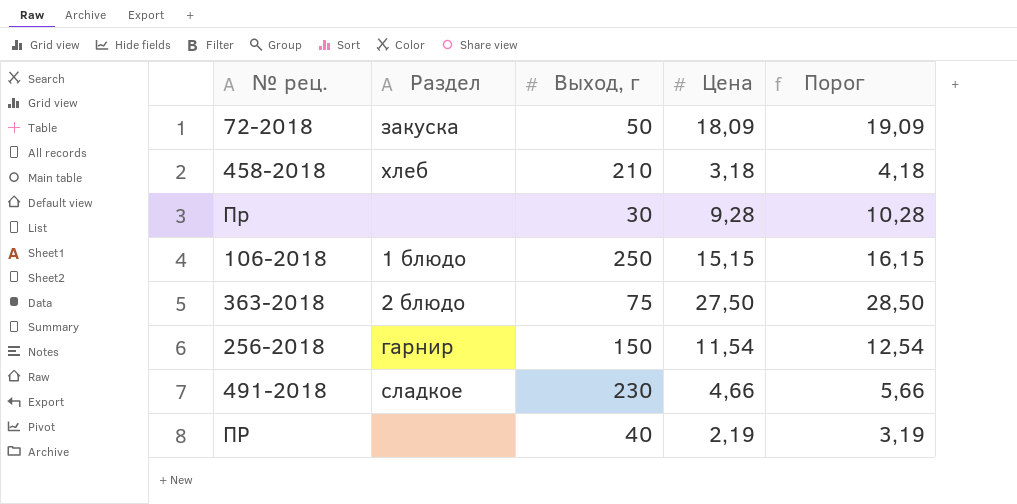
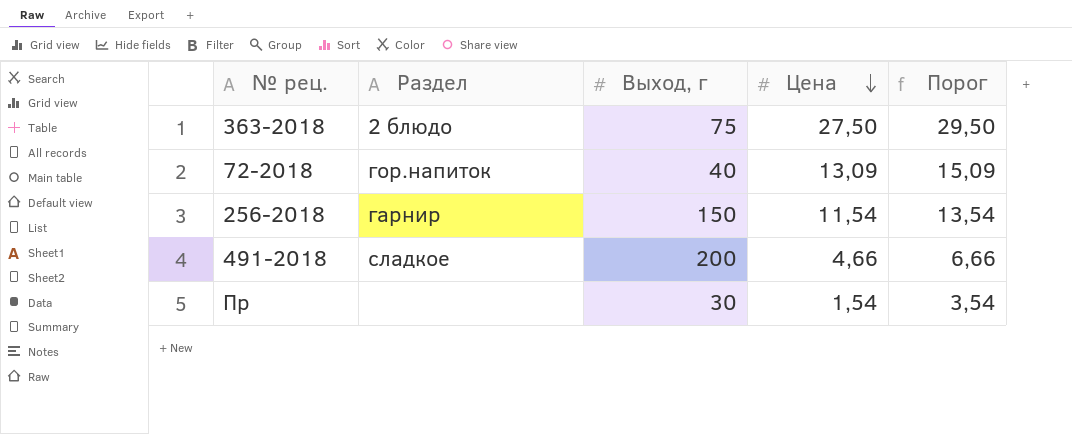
row order: none -> Цена descending
column Порог | formula: [Цена] + 1 -> [Цена] + 2
row 458-2018: хлеб | 210 | 3,18 | 4,18 -> none
row 106-2018: 1 блюдо | 250 | 15,15 | 16,15 -> none
row ПР: none | 40 | 2,19 | 3,19 -> none
72-2018 | Раздел: закуска -> гор.напиток
72-2018 | Выход, г: 50 -> 40
72-2018 | Цена: 18,09 -> 13,09
491-2018 | Выход, г: 230 -> 200
Пр | Цена: 9,28 -> 1,54

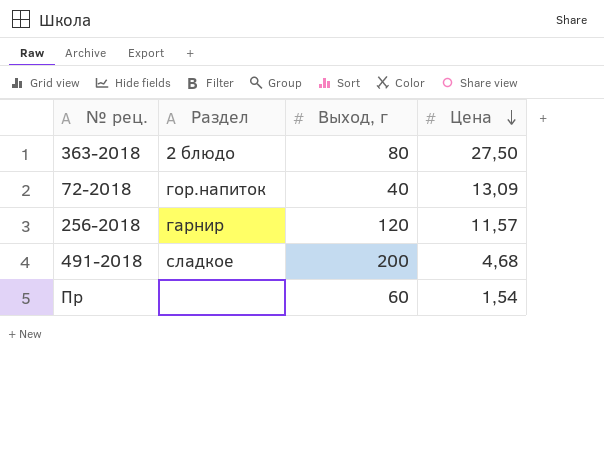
column Порог | formula: [Цена] + 2 -> none
363-2018 | Выход, г: 75 -> 80
256-2018 | Выход, г: 150 -> 120
256-2018 | Цена: 11,54 -> 11,57
491-2018 | Цена: 4,66 -> 4,68
Пр | Выход, г: 30 -> 60

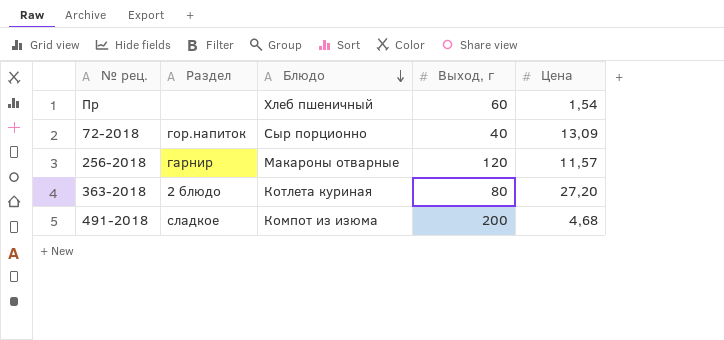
row order: Цена descending -> Блюдо descending
column Блюдо | position: none -> 3
363-2018 | Цена: 27,50 -> 27,20

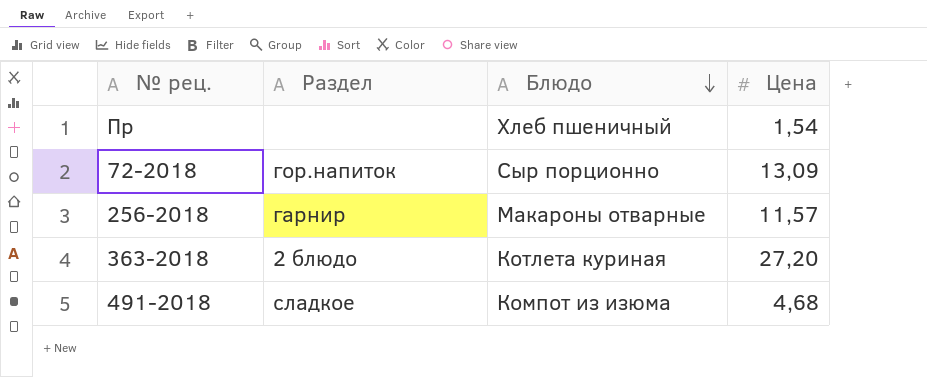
column Выход, г | position: 4 -> none

